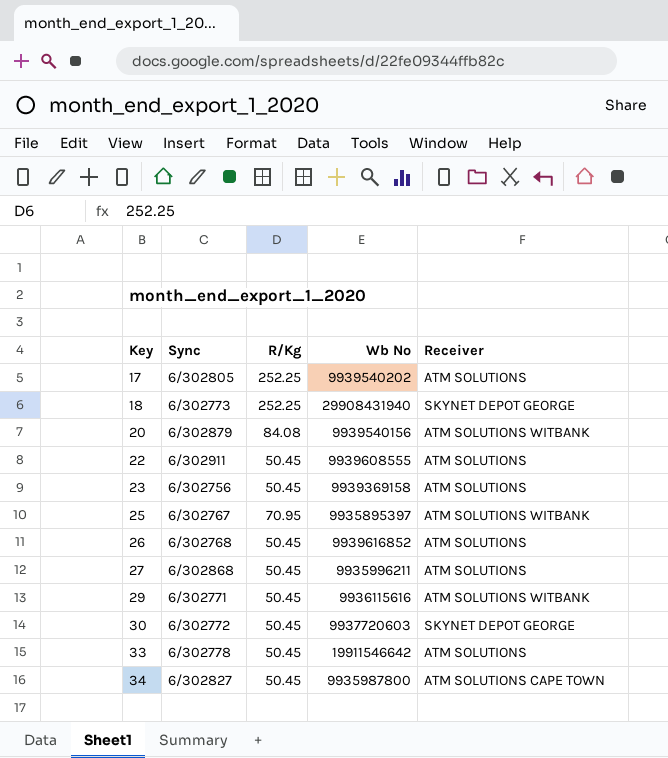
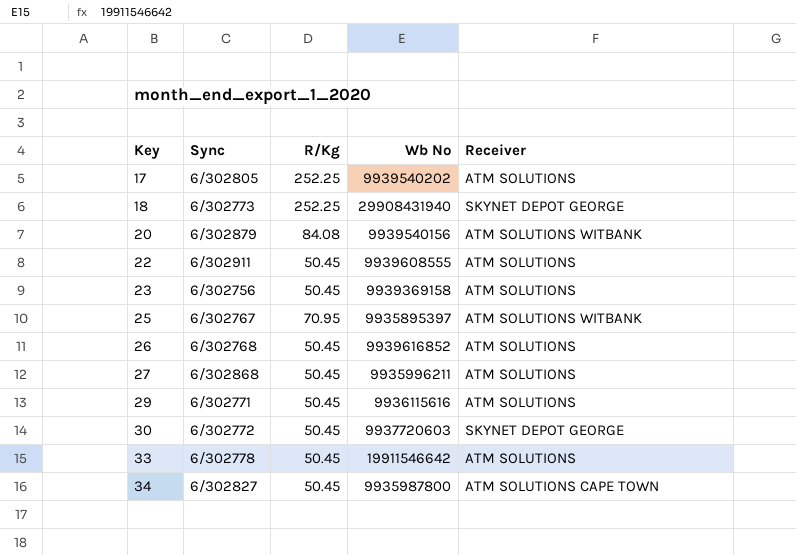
29 | Receiver: ATM SOLUTIONS WITBANK -> ATM SOLUTIONS

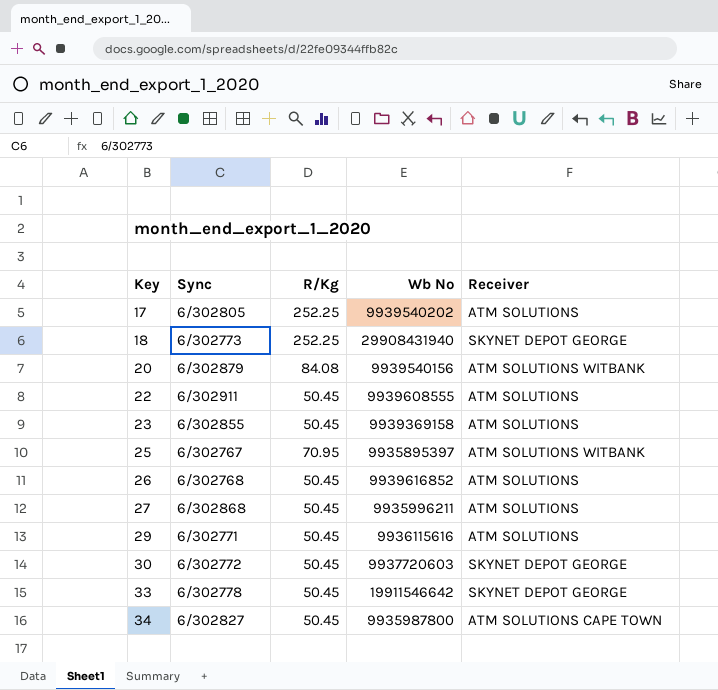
23 | Sync: 6/302756 -> 6/302855
33 | Receiver: ATM SOLUTIONS -> SKYNET DEPOT GEORGE

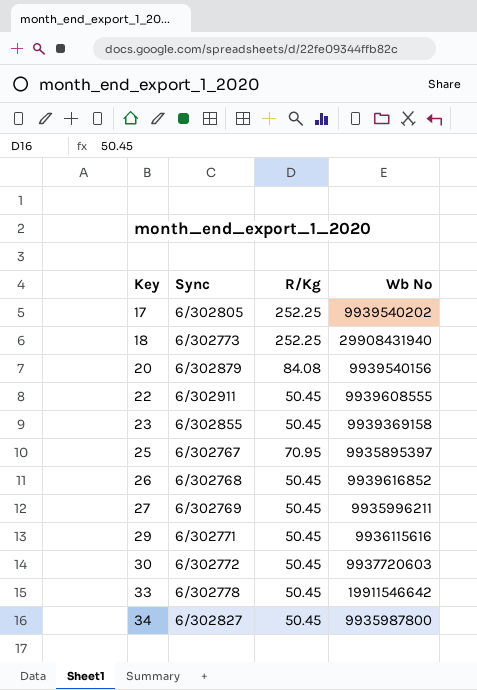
column Receiver | position: 5 -> none
27 | Sync: 6/302868 -> 6/302769

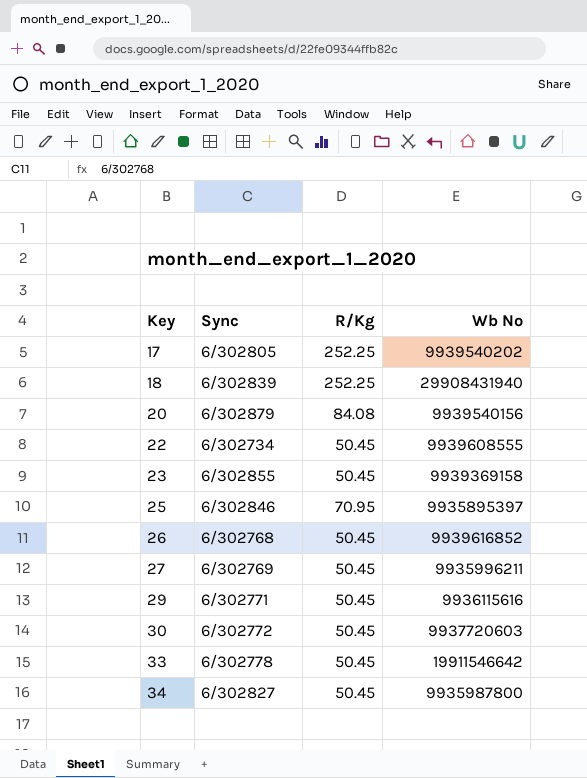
18 | Sync: 6/302773 -> 6/302839
22 | Sync: 6/302911 -> 6/302734
25 | Sync: 6/302767 -> 6/302846

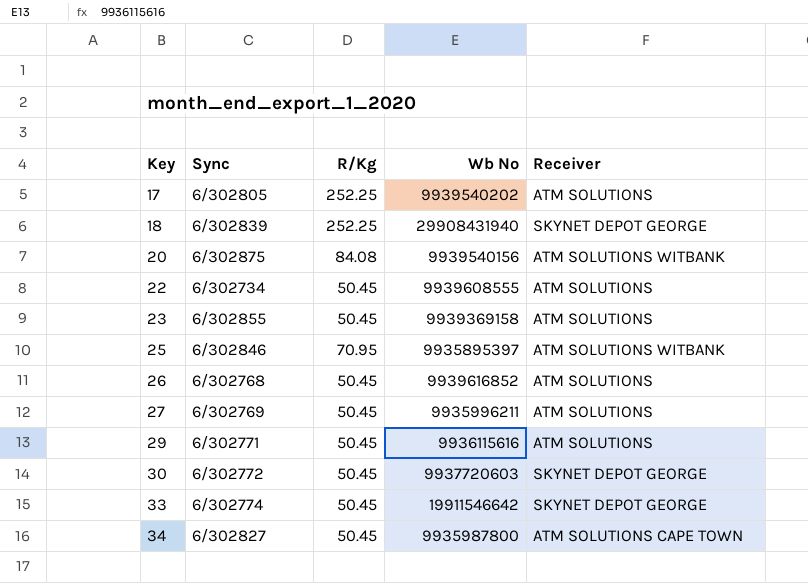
column Receiver | position: none -> 5
20 | Sync: 6/302879 -> 6/302875
33 | Sync: 6/302778 -> 6/302774

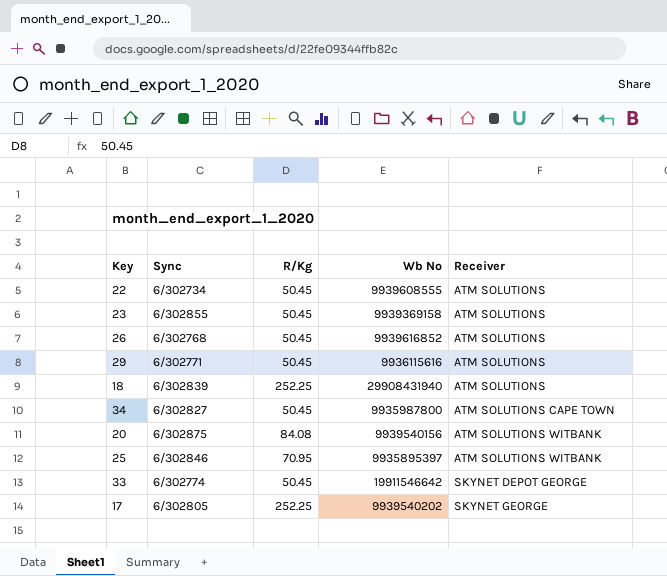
row order: Key ascending -> Receiver ascending
row 27: 6/302769 | 50.45 | 9935996211 | ATM SOLUTIONS -> none
row 30: 6/302772 | 50.45 | 9937720603 | SKYNET DEPOT GEORGE -> none
18 | Receiver: SKYNET DEPOT GEORGE -> ATM SOLUTIONS
17 | Receiver: ATM SOLUTIONS -> SKYNET GEORGE

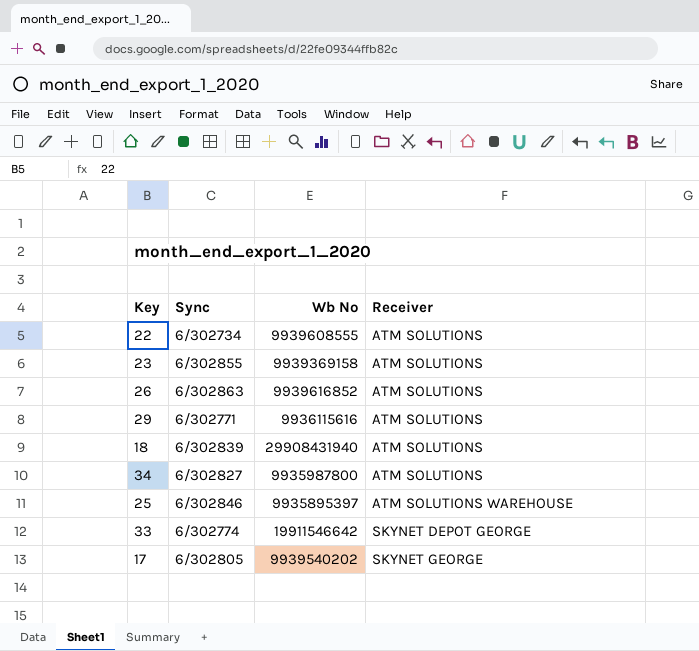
column R/Kg | position: 3 -> none
row 20: 6/302875 | 84.08 | 9939540156 | ATM SOLUTIONS WITBANK -> none
26 | Sync: 6/302768 -> 6/302863
34 | Receiver: ATM SOLUTIONS CAPE TOWN -> ATM SOLUTIONS
25 | Receiver: ATM SOLUTIONS WITBANK -> ATM SOLUTIONS WAREHOUSE

